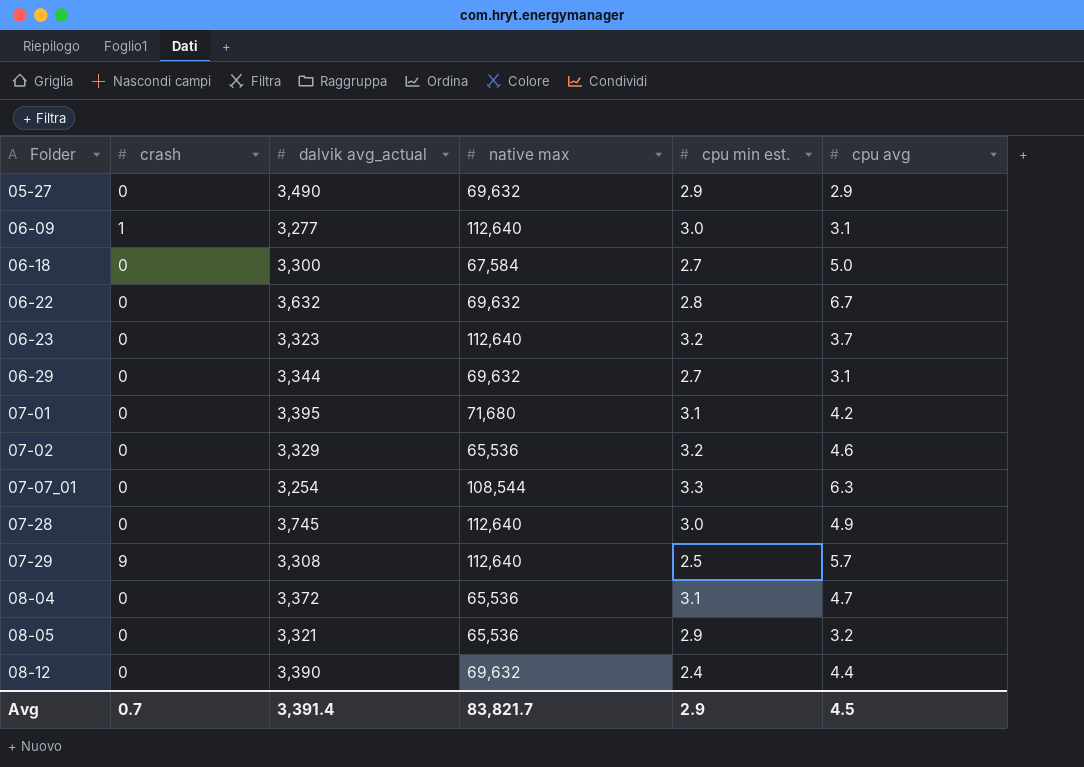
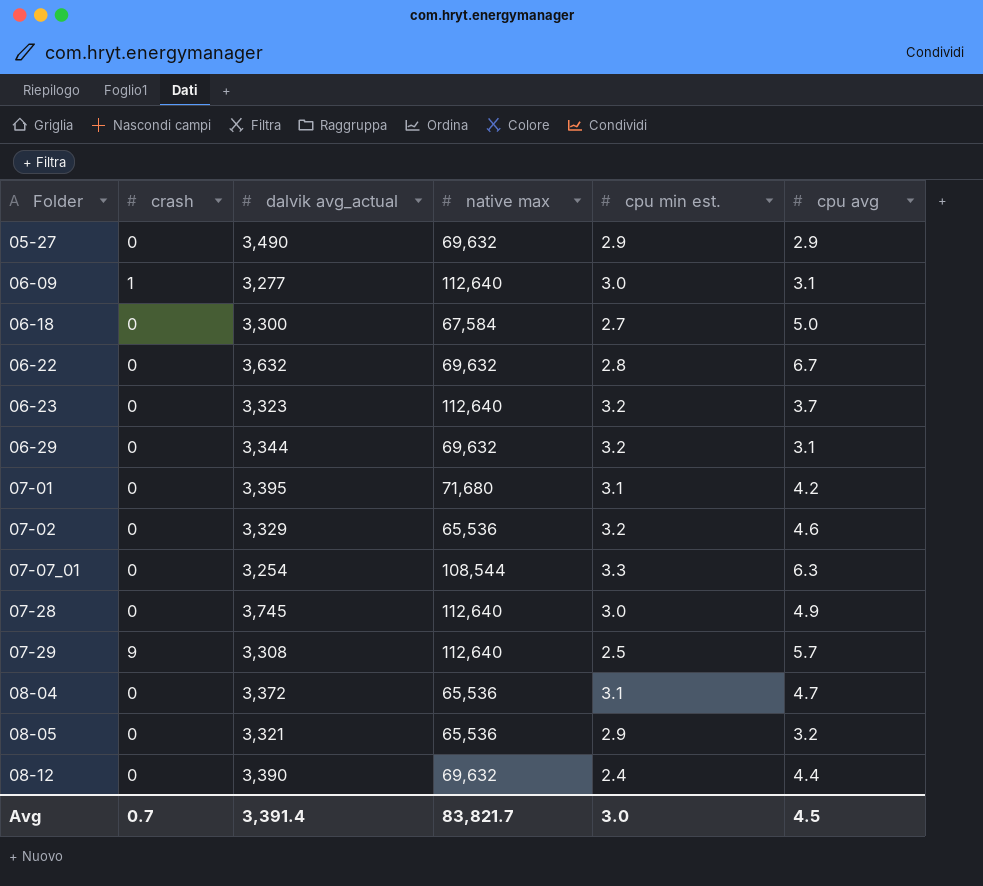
06-29 | cpu min est.: 2.7 -> 3.2
Avg | cpu min est.: 2.9 -> 3.0

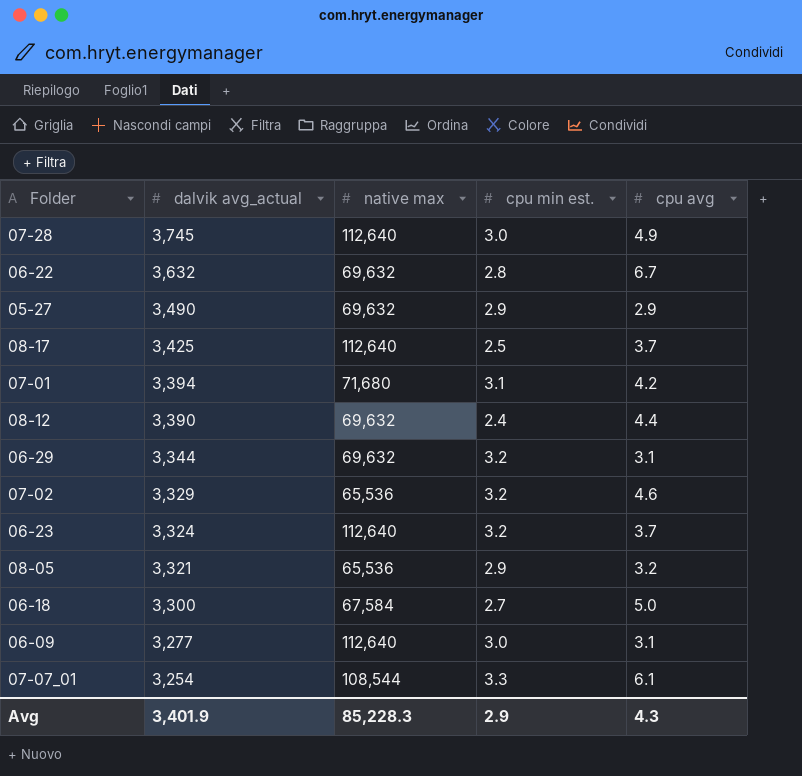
row order: Folder ascending -> dalvik avg_actual descending
column crash | position: 2 -> none
row 07-29: 9 | 3,308 | 112,640 | 2.5 | 5.7 -> none
row 08-04: 0 | 3,372 | 65,536 | 3.1 | 4.7 -> none
row 08-17: none -> 3,425 | 112,640 | 2.5 | 3.7
07-01 | dalvik avg_actual: 3,395 -> 3,394
06-23 | dalvik avg_actual: 3,323 -> 3,324
07-07_01 | cpu avg: 6.3 -> 6.1
Avg | dalvik avg_actual: 3,391.4 -> 3,401.9
Avg | native max: 83,821.7 -> 85,228.3
Avg | cpu min est.: 3.0 -> 2.9
Avg | cpu avg: 4.5 -> 4.3

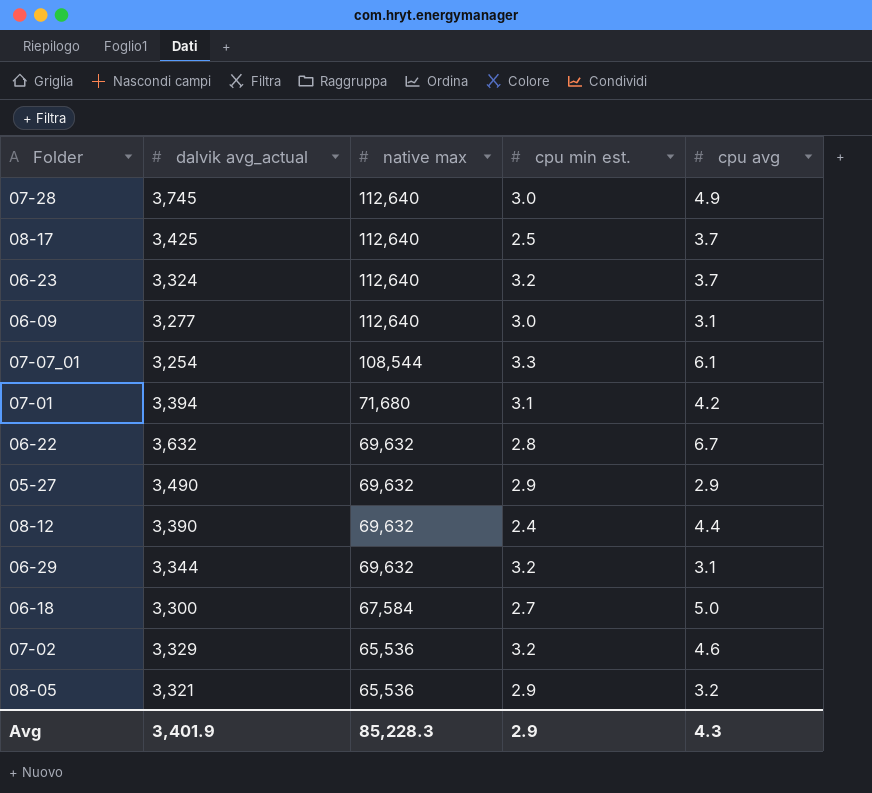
row order: dalvik avg_actual descending -> native max descending

